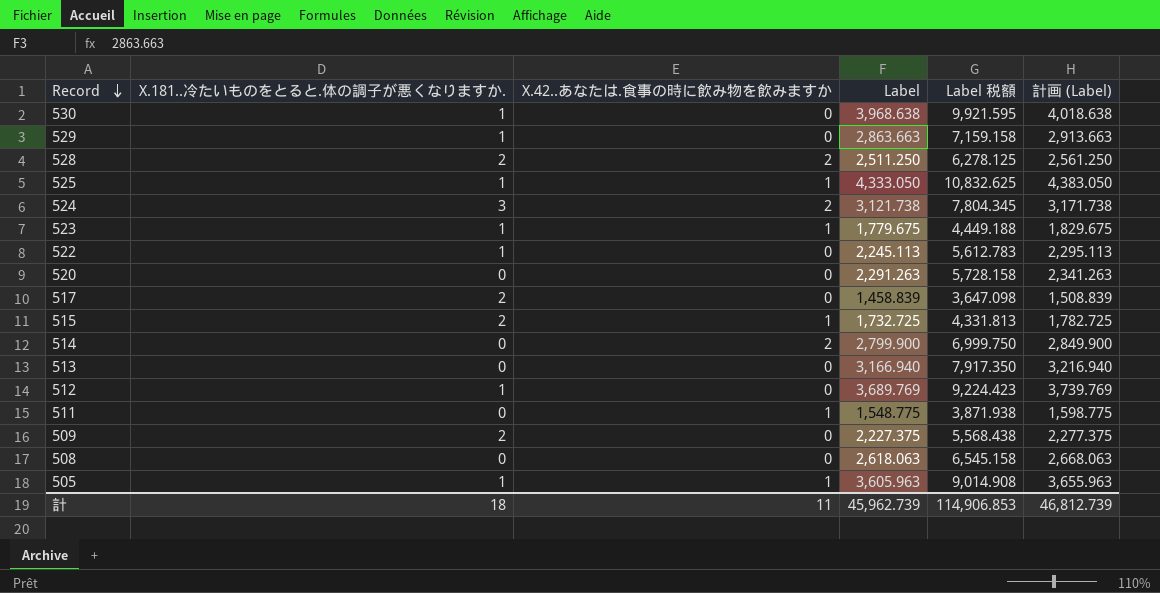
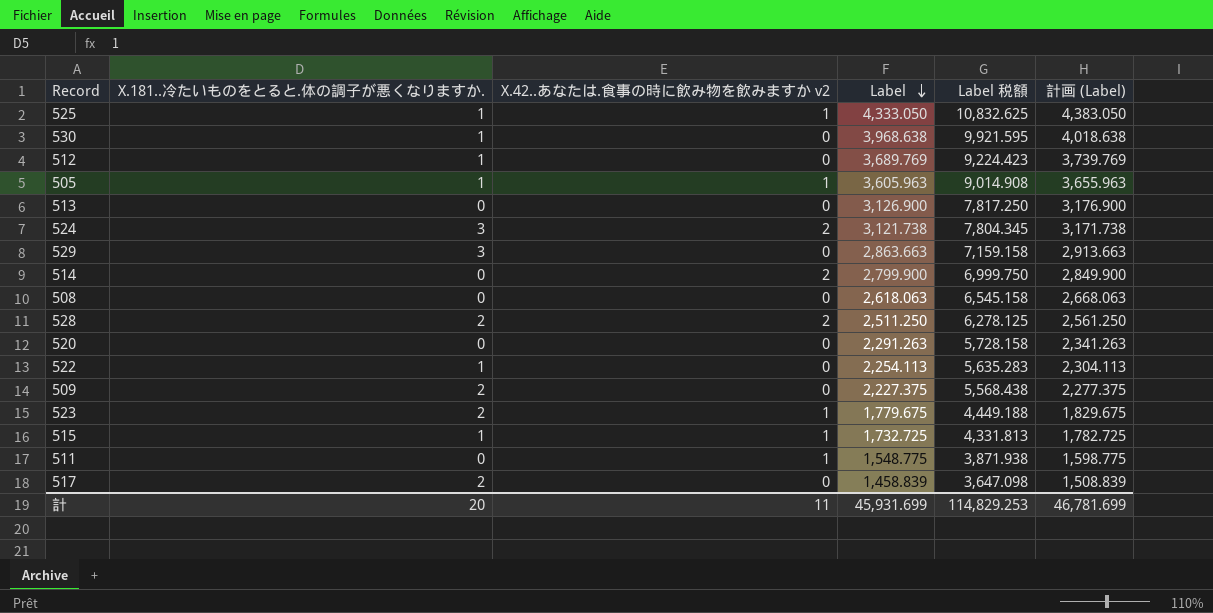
row order: Record descending -> Label descending
column name: X.42..あなたは.食事の時に飲み物を飲みますか -> X.42..あなたは.食事の時に飲み物を飲みますか v2
513 | Label: 3,166.940 -> 3,126.900
513 | Label 税額: 7,917.350 -> 7,817.250
513 | 計画 (Label): 3,216.940 -> 3,176.900
529 | X.181..冷たいものをとると.体の調子が悪くなりますか.: 1 -> 3
522 | Label: 2,245.113 -> 2,254.113
522 | Label 税額: 5,612.783 -> 5,635.283
522 | 計画 (Label): 2,295.113 -> 2,304.113
523 | X.181..冷たいものをとると.体の調子が悪くなりますか.: 1 -> 2
515 | X.181..冷たいものをとると.体の調子が悪くなりますか.: 2 -> 1
計 | X.181..冷たいものをとると.体の調子が悪くなりますか.: 18 -> 20
計 | Label: 45,962.739 -> 45,931.699
計 | Label 税額: 114,906.853 -> 114,829.253
計 | 計画 (Label): 46,812.739 -> 46,781.699

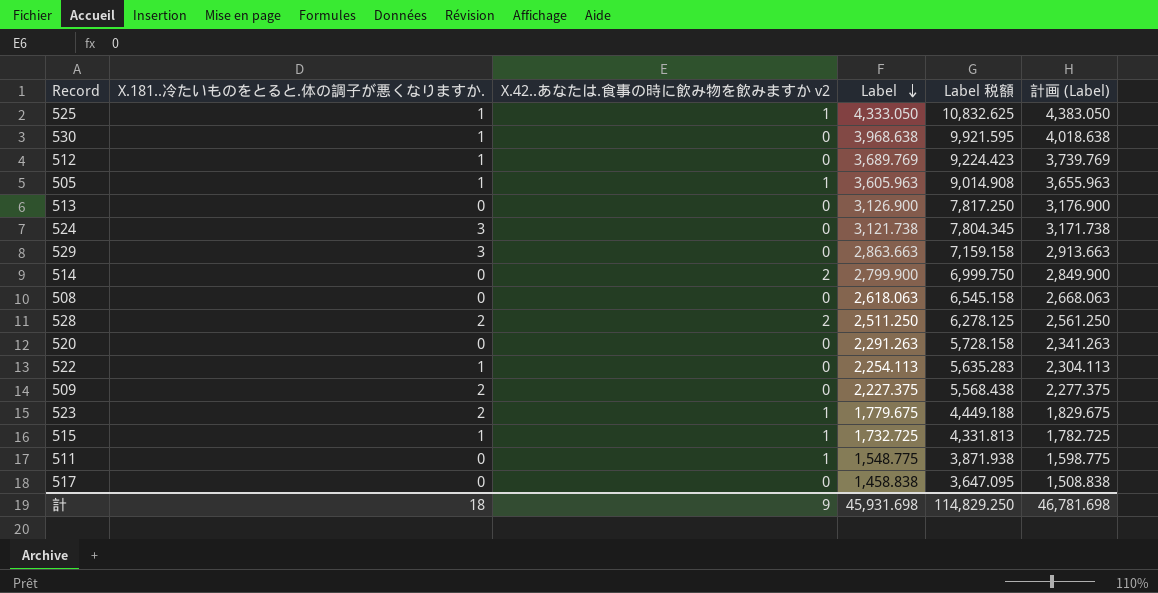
524 | X.42..あなたは.食事の時に飲み物を飲みますか v2: 2 -> 0
517 | X.181..冷たいものをとると.体の調子が悪くなりますか.: 2 -> 0
517 | Label: 1,458.839 -> 1,458.838
517 | Label 税額: 3,647.098 -> 3,647.095
517 | 計画 (Label): 1,508.839 -> 1,508.838
計 | X.181..冷たいものをとると.体の調子が悪くなりますか.: 20 -> 18
計 | X.42..あなたは.食事の時に飲み物を飲みますか v2: 11 -> 9
計 | Label: 45,931.699 -> 45,931.698
計 | Label 税額: 114,829.253 -> 114,829.250
計 | 計画 (Label): 46,781.699 -> 46,781.698

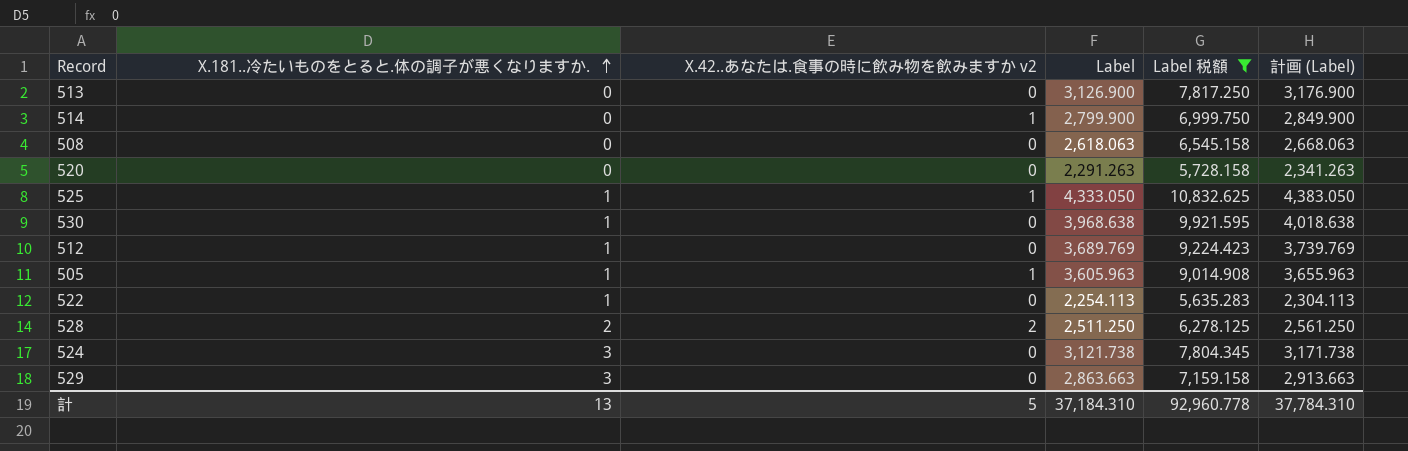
filter: none -> Label 税額 >= 5,635.283
row order: Label descending -> X.181..冷たいものをとると.体の調子が悪くなりますか. ascending
514 | X.42..あなたは.食事の時に飲み物を飲みますか v2: 2 -> 1
計 | X.181..冷たいものをとると.体の調子が悪くなりますか.: 18 -> 13
計 | X.42..あなたは.食事の時に飲み物を飲みますか v2: 9 -> 5
計 | Label: 45,931.698 -> 37,184.310
計 | Label 税額: 114,829.250 -> 92,960.778
計 | 計画 (Label): 46,781.698 -> 37,784.310

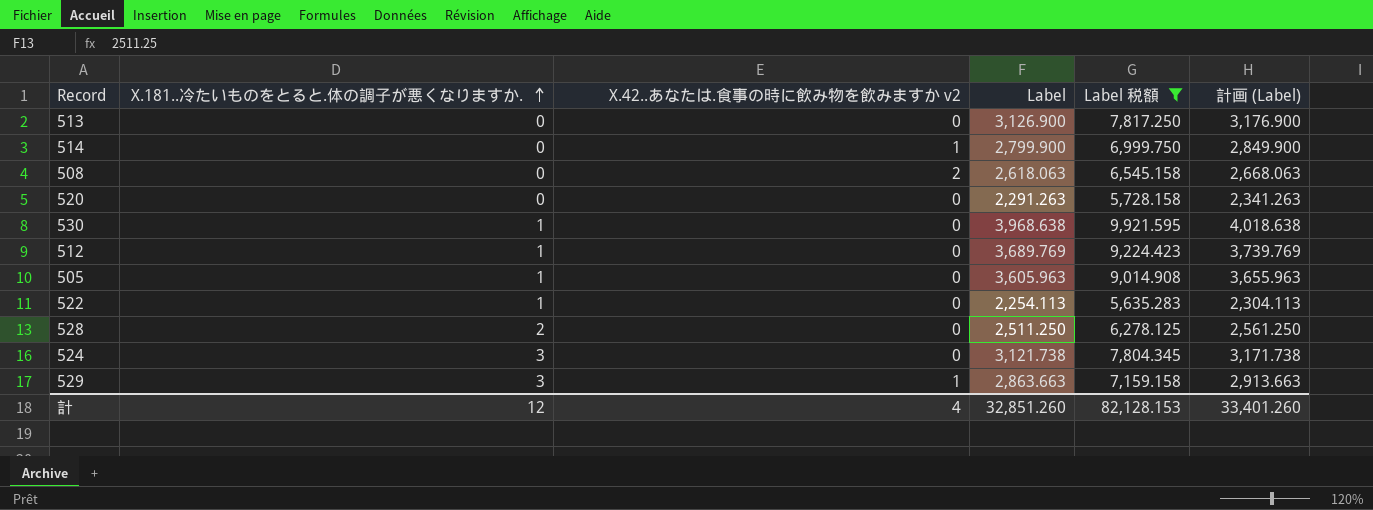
row 525: 1 | 1 | 4,333.050 | 10,832.625 | 4,383.050 -> none
508 | X.42..あなたは.食事の時に飲み物を飲みますか v2: 0 -> 2
505 | X.42..あなたは.食事の時に飲み物を飲みますか v2: 1 -> 0
528 | X.42..あなたは.食事の時に飲み物を飲みますか v2: 2 -> 0
529 | X.42..あなたは.食事の時に飲み物を飲みますか v2: 0 -> 1
計 | X.181..冷たいものをとると.体の調子が悪くなりますか.: 13 -> 12
計 | X.42..あなたは.食事の時に飲み物を飲みますか v2: 5 -> 4
計 | Label: 37,184.310 -> 32,851.260
計 | Label 税額: 92,960.778 -> 82,128.153
計 | 計画 (Label): 37,784.310 -> 33,401.260

